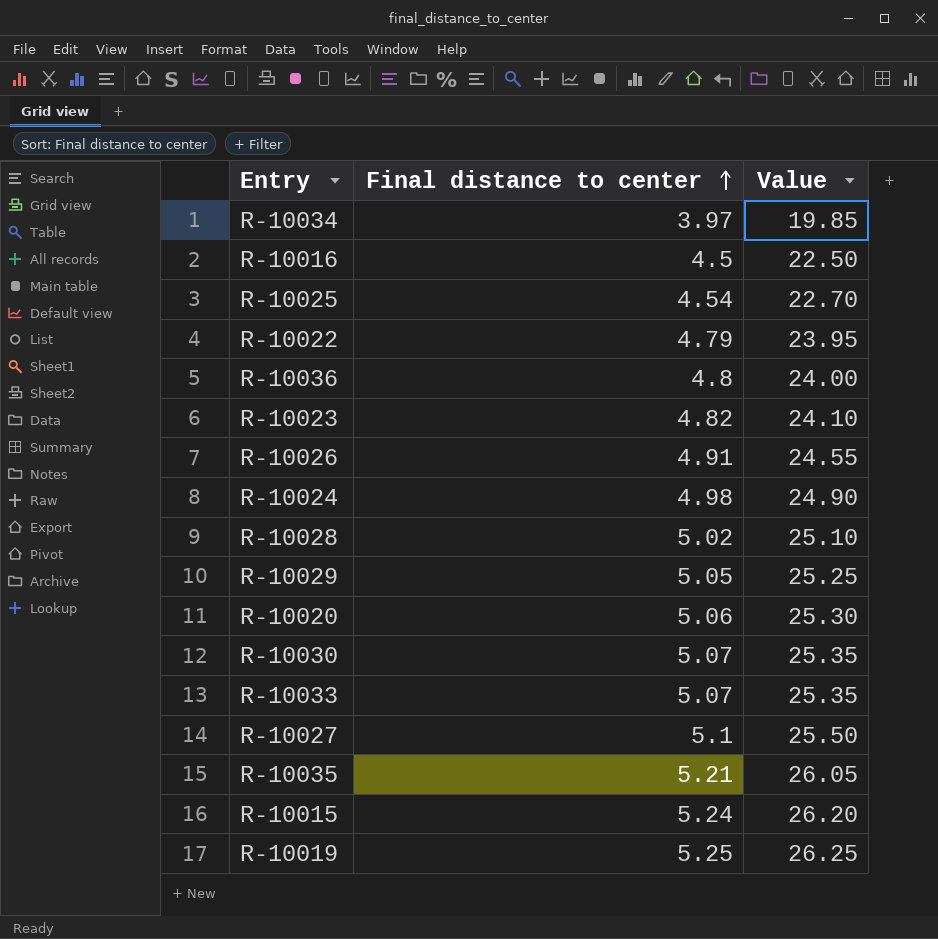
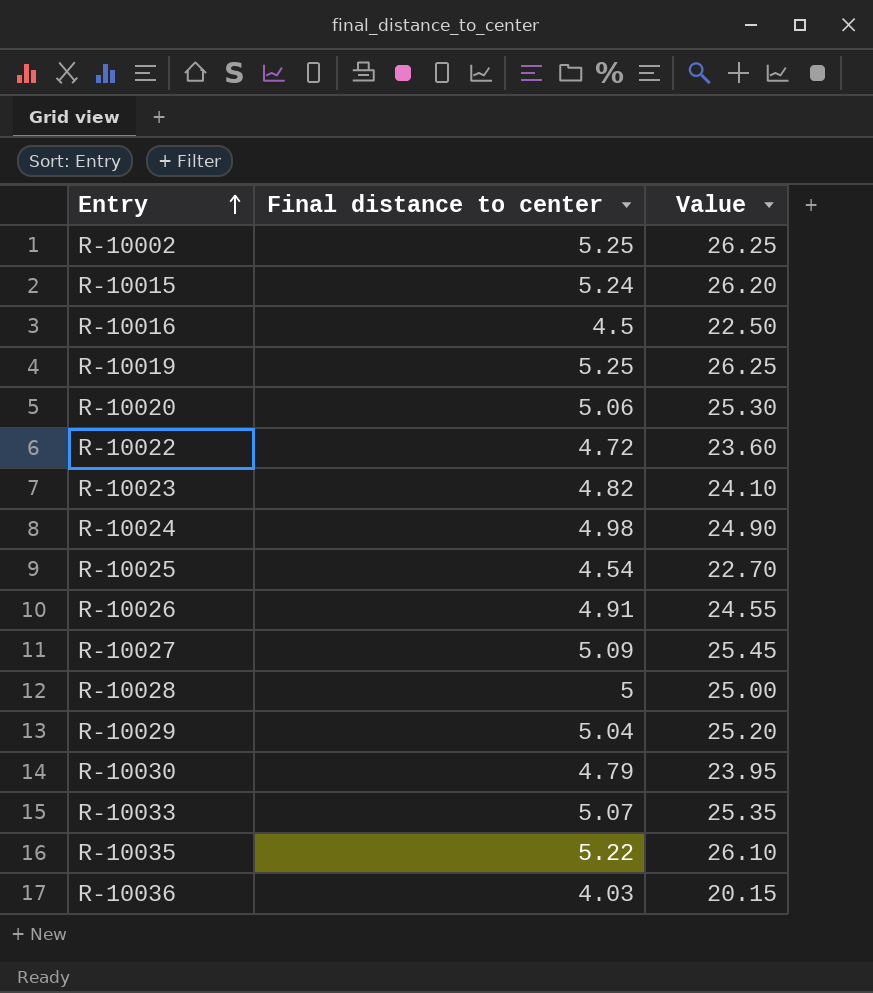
row order: Final distance to center ascending -> Entry ascending
row R-10034: 3.97 | 19.85 -> none
row R-10002: none -> 5.25 | 26.25
R-10022 | Final distance to center: 4.79 -> 4.72
R-10022 | Value: 23.95 -> 23.60
R-10027 | Final distance to center: 5.1 -> 5.09
R-10027 | Value: 25.50 -> 25.45
R-10028 | Final distance to center: 5.02 -> 5
R-10028 | Value: 25.10 -> 25.00
R-10029 | Final distance to center: 5.05 -> 5.04
R-10029 | Value: 25.25 -> 25.20
R-10030 | Final distance to center: 5.07 -> 4.79
R-10030 | Value: 25.35 -> 23.95
R-10035 | Final distance to center: 5.21 -> 5.22
R-10035 | Value: 26.05 -> 26.10
R-10036 | Final distance to center: 4.8 -> 4.03
R-10036 | Value: 24.00 -> 20.15

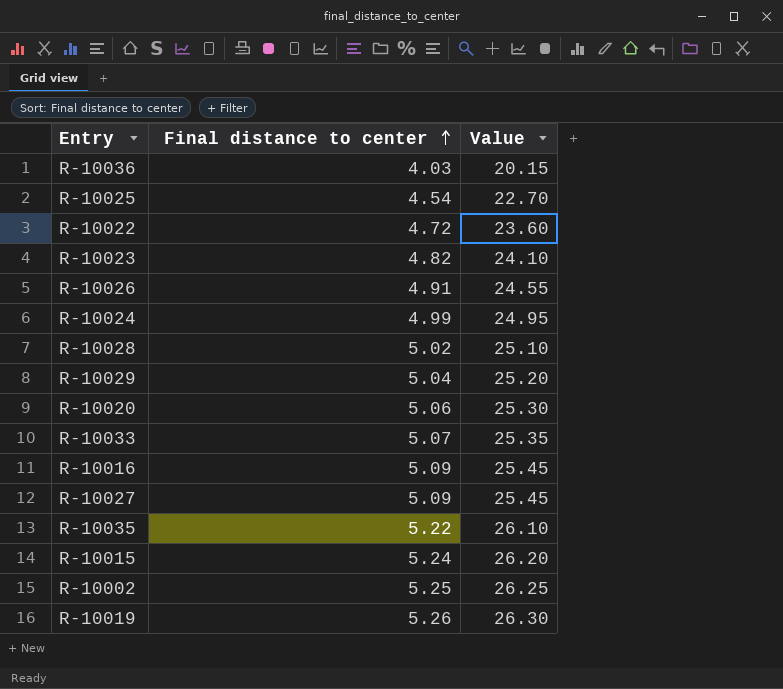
row order: Entry ascending -> Final distance to center ascending
row R-10030: 4.79 | 23.95 -> none
R-10024 | Final distance to center: 4.98 -> 4.99
R-10024 | Value: 24.90 -> 24.95
R-10028 | Final distance to center: 5 -> 5.02
R-10028 | Value: 25.00 -> 25.10
R-10016 | Final distance to center: 4.5 -> 5.09
R-10016 | Value: 22.50 -> 25.45
R-10019 | Final distance to center: 5.25 -> 5.26
R-10019 | Value: 26.25 -> 26.30

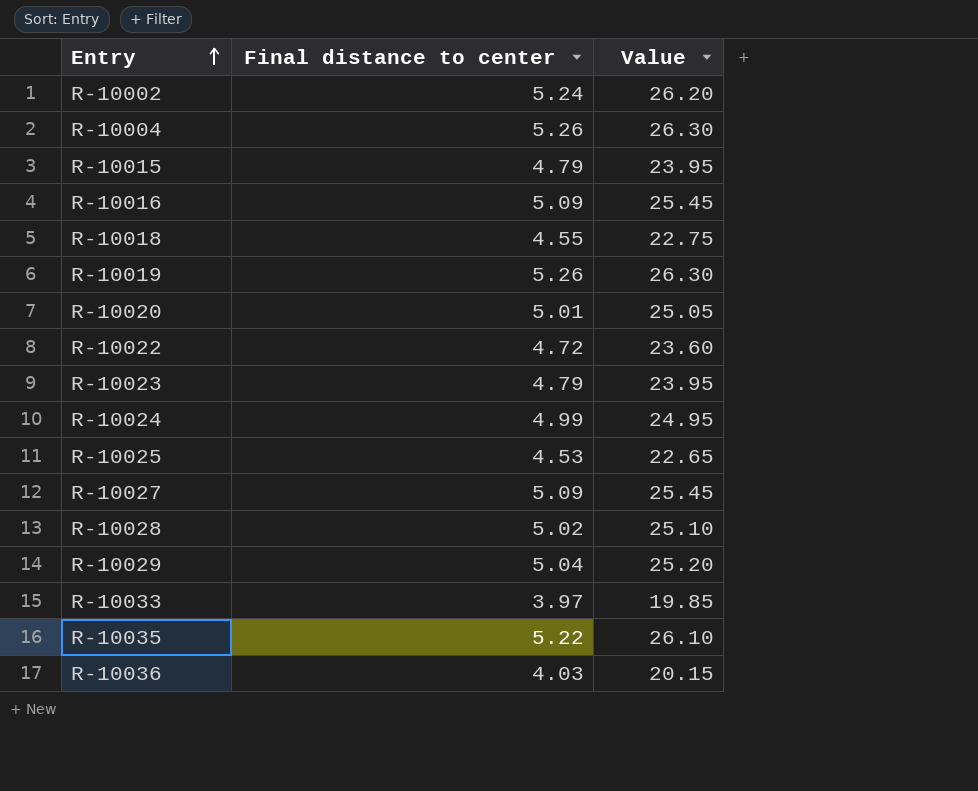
row order: Final distance to center ascending -> Entry ascending
row R-10026: 4.91 | 24.55 -> none
R-10002 | Final distance to center: 5.25 -> 5.24
R-10002 | Value: 26.25 -> 26.20
row R-10004: none -> 5.26 | 26.30
R-10015 | Final distance to center: 5.24 -> 4.79
R-10015 | Value: 26.20 -> 23.95
row R-10018: none -> 4.55 | 22.75
R-10020 | Final distance to center: 5.06 -> 5.01
R-10020 | Value: 25.30 -> 25.05
R-10023 | Final distance to center: 4.82 -> 4.79
R-10023 | Value: 24.10 -> 23.95
R-10025 | Final distance to center: 4.54 -> 4.53
R-10025 | Value: 22.70 -> 22.65
R-10033 | Final distance to center: 5.07 -> 3.97
R-10033 | Value: 25.35 -> 19.85

